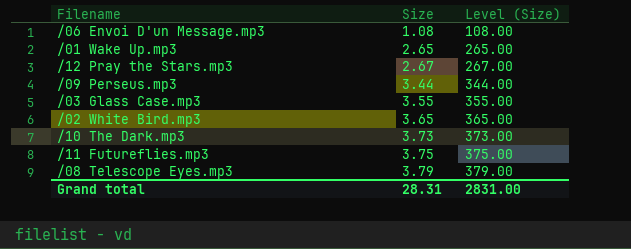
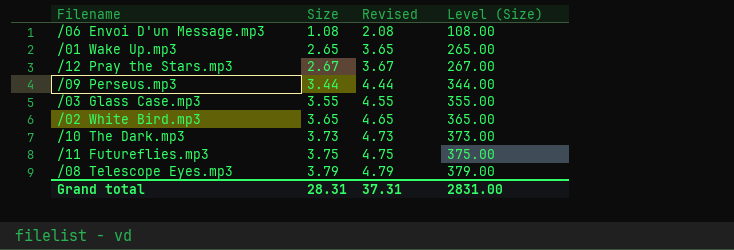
column Revised | formula: none -> [Size] + 1

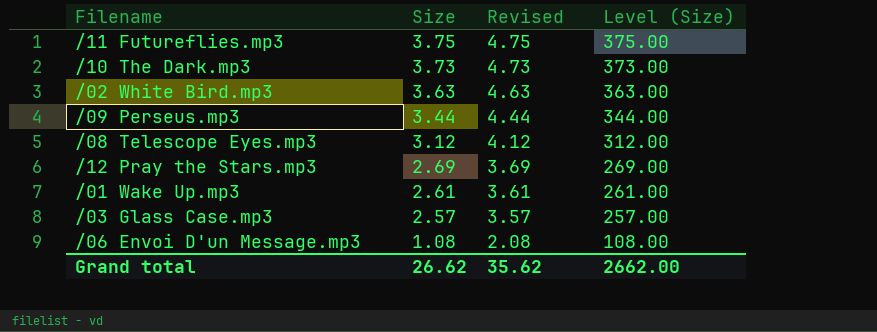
row order: Size ascending -> Size descending
/02 White Bird.mp3 | Size: 3.65 -> 3.63
/02 White Bird.mp3 | Revised: 4.65 -> 4.63
/02 White Bird.mp3 | Level (Size): 365.00 -> 363.00
/08 Telescope Eyes.mp3 | Size: 3.79 -> 3.12
/08 Telescope Eyes.mp3 | Revised: 4.79 -> 4.12
/08 Telescope Eyes.mp3 | Level (Size): 379.00 -> 312.00
/12 Pray the Stars.mp3 | Size: 2.67 -> 2.69
/12 Pray the Stars.mp3 | Revised: 3.67 -> 3.69
/12 Pray the Stars.mp3 | Level (Size): 267.00 -> 269.00
/01 Wake Up.mp3 | Size: 2.65 -> 2.61
/01 Wake Up.mp3 | Revised: 3.65 -> 3.61
/01 Wake Up.mp3 | Level (Size): 265.00 -> 261.00
/03 Glass Case.mp3 | Size: 3.55 -> 2.57
/03 Glass Case.mp3 | Revised: 4.55 -> 3.57
/03 Glass Case.mp3 | Level (Size): 355.00 -> 257.00
Grand total | Size: 28.31 -> 26.62
Grand total | Revised: 37.31 -> 35.62
Grand total | Level (Size): 2831.00 -> 2662.00

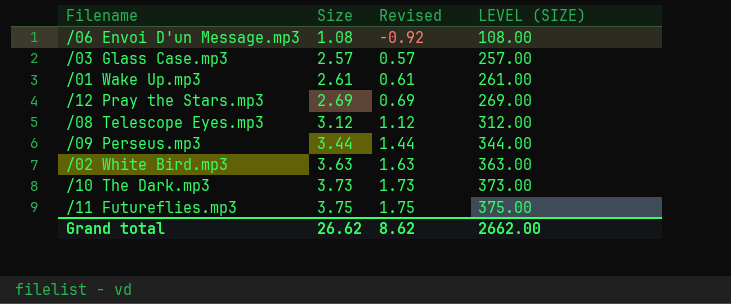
row order: Size descending -> Size ascending
column Revised | formula: [Size] + 1 -> [Size] - 2
column name: Level (Size) -> LEVEL (SIZE)
Grand total | Revised: 35.62 -> 8.62

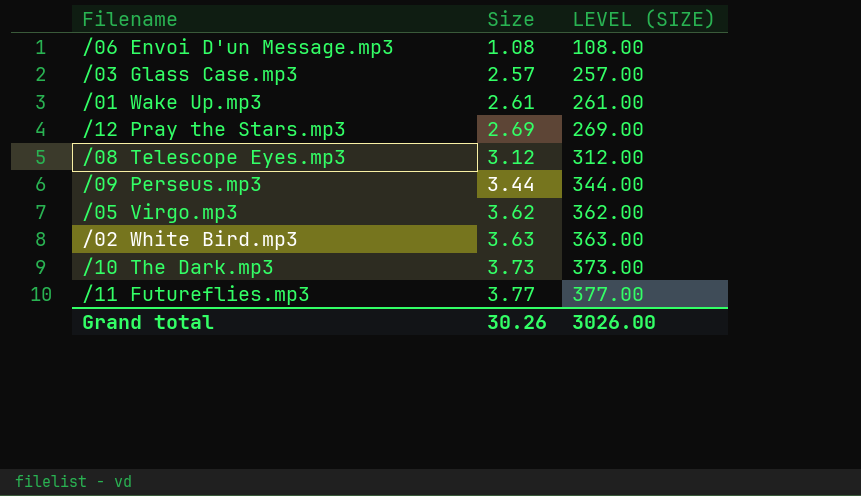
column Revised | formula: [Size] - 2 -> none
row /05 Virgo.mp3: none -> 3.62 | 362.00
/11 Futureflies.mp3 | Size: 3.75 -> 3.77
/11 Futureflies.mp3 | LEVEL (SIZE): 375.00 -> 377.00
Grand total | Size: 26.62 -> 30.26
Grand total | LEVEL (SIZE): 2662.00 -> 3026.00

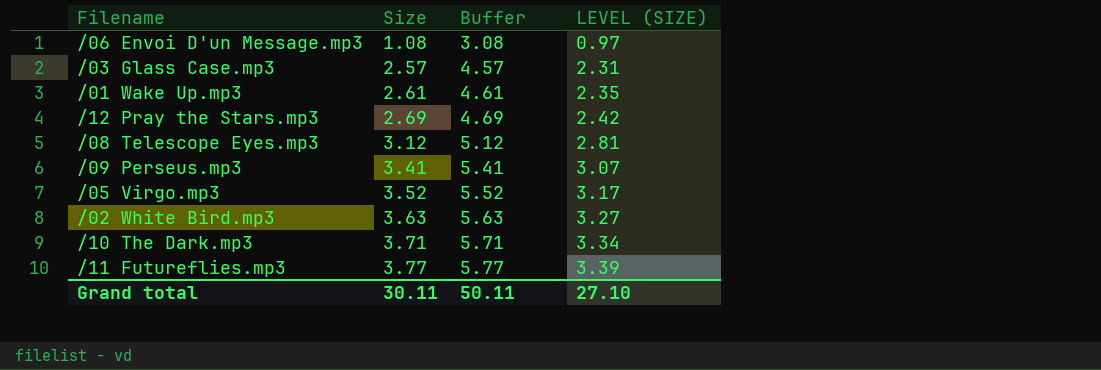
column Buffer | formula: none -> [Size] + 2
column LEVEL (SIZE) | formula: [Size] * 100 -> [Size] * 0.9
/09 Perseus.mp3 | Size: 3.44 -> 3.41
/05 Virgo.mp3 | Size: 3.62 -> 3.52
/10 The Dark.mp3 | Size: 3.73 -> 3.71
Grand total | Size: 30.26 -> 30.11
Grand total | LEVEL (SIZE): 3026.00 -> 27.10

